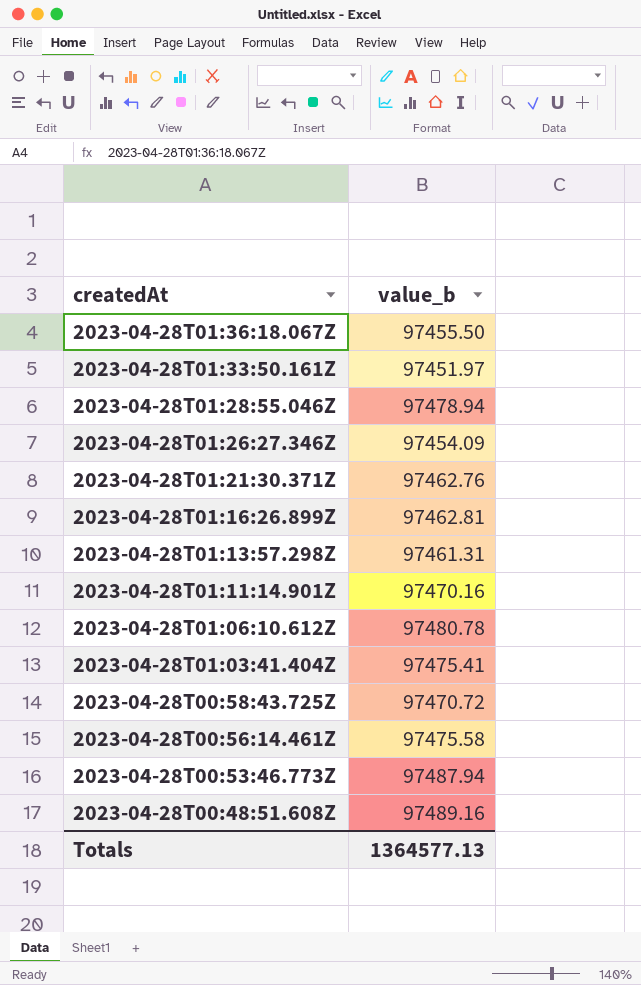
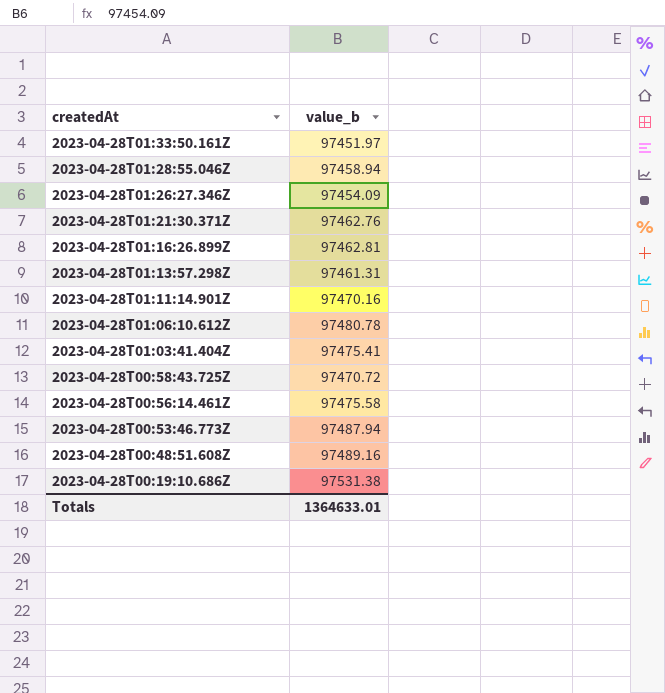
row 2023-04-28T01:36:18.067Z: 97455.50 -> none
2023-04-28T01:28:55.046Z | value_b: 97478.94 -> 97458.94
row 2023-04-28T00:19:10.686Z: none -> 97531.38
Totals | value_b: 1364577.13 -> 1364633.01

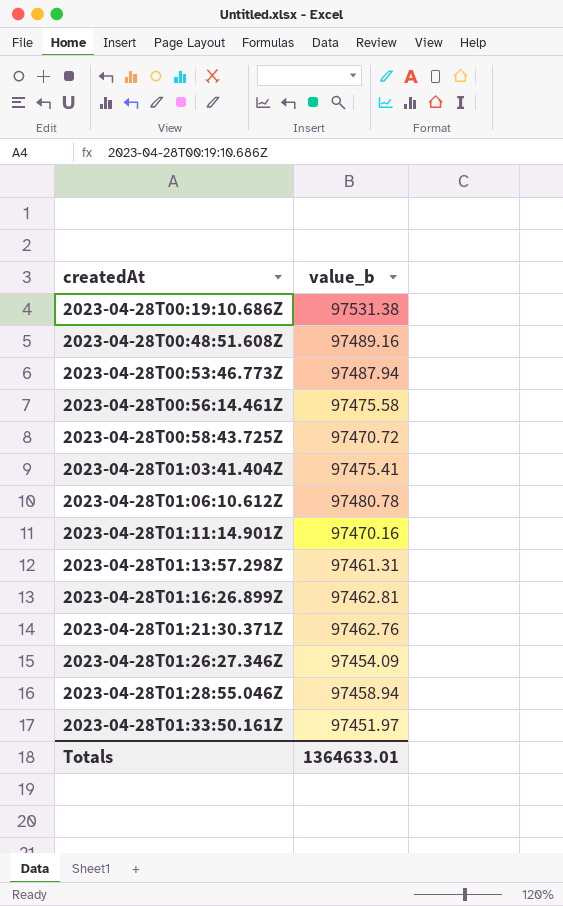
row order: createdAt descending -> createdAt ascending

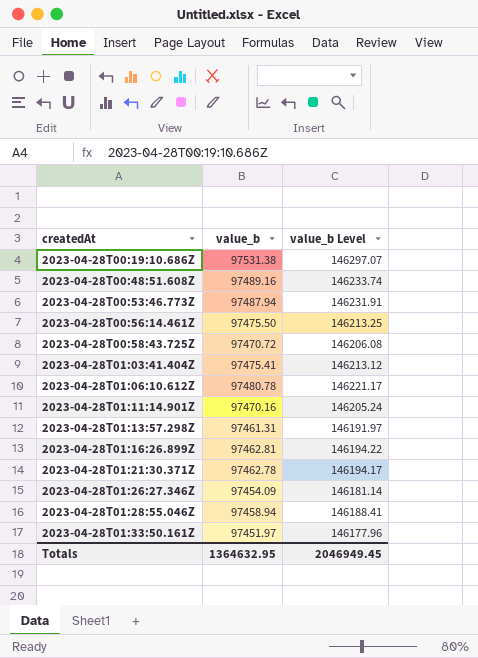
column value_b Level | formula: none -> [value_b] * 1.5
2023-04-28T00:56:14.461Z | value_b: 97475.58 -> 97475.50
2023-04-28T01:21:30.371Z | value_b: 97462.76 -> 97462.78
Totals | value_b: 1364633.01 -> 1364632.95

